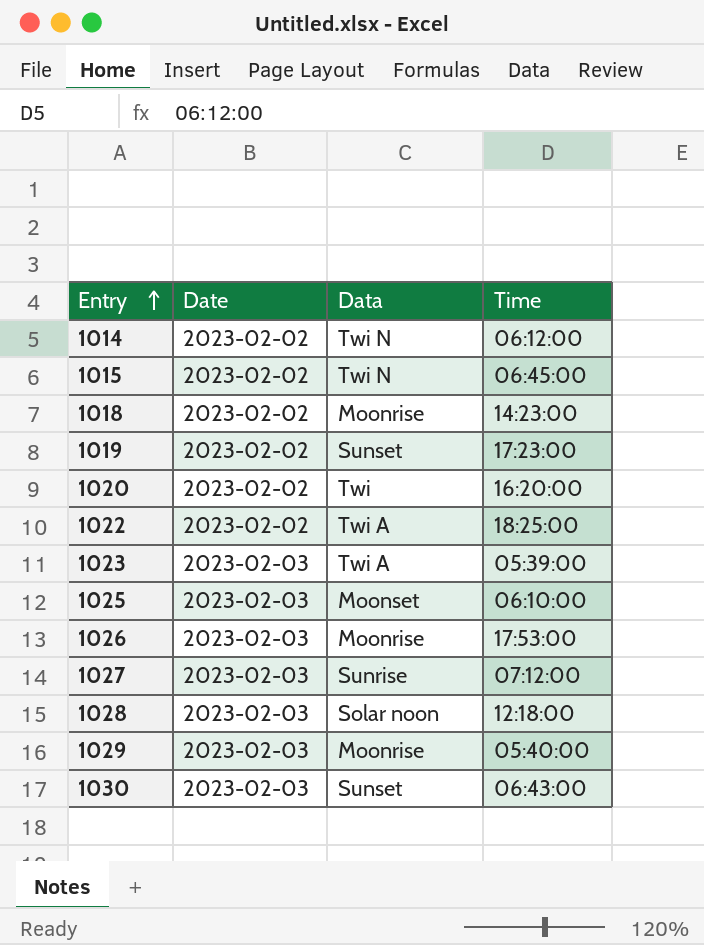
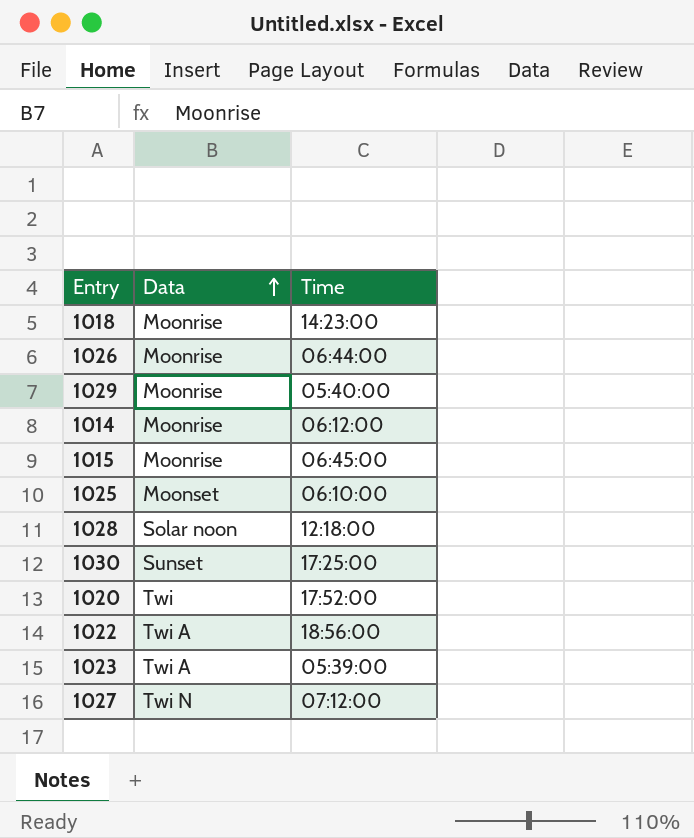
row order: Entry ascending -> Data ascending
column Date | position: 2 -> none
row 1019: 2023-02-02 | Sunset | 17:23:00 -> none
1026 | Time: 17:53:00 -> 06:44:00
1014 | Data: Twi N -> Moonrise
1015 | Data: Twi N -> Moonrise
1030 | Time: 06:43:00 -> 17:25:00
1020 | Time: 16:20:00 -> 17:52:00
1022 | Time: 18:25:00 -> 18:56:00
1027 | Data: Sunrise -> Twi N

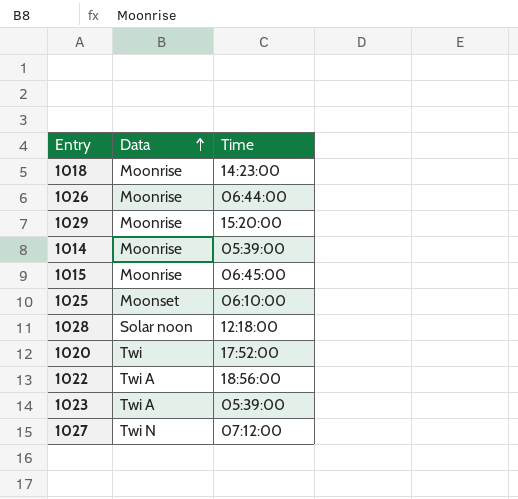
row 1030: Sunset | 17:25:00 -> none
1029 | Time: 05:40:00 -> 15:20:00
1014 | Time: 06:12:00 -> 05:39:00

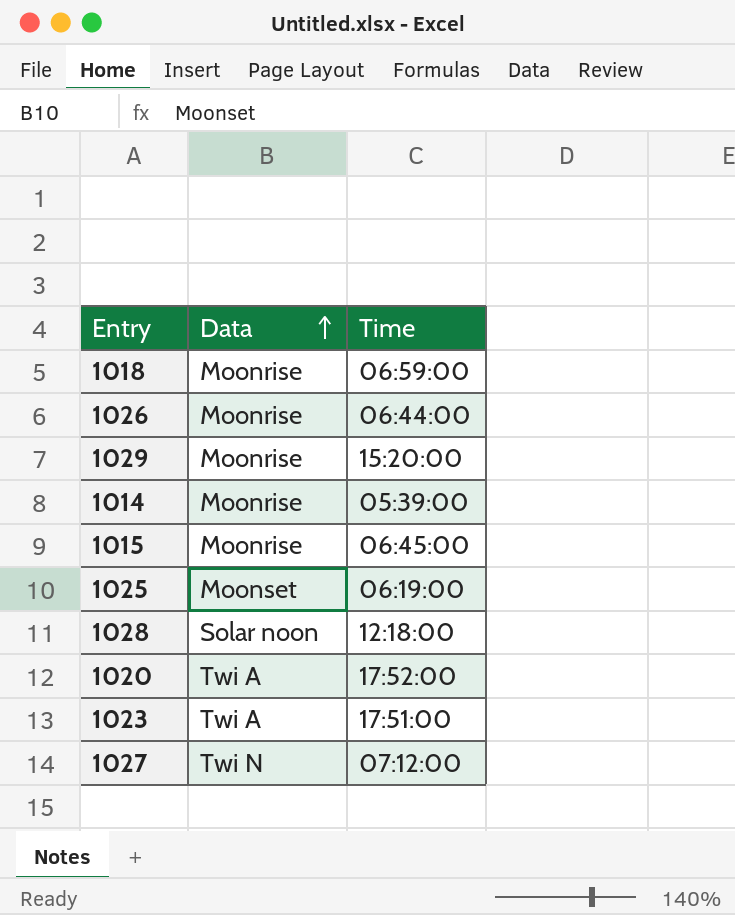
row 1022: Twi A | 18:56:00 -> none
1018 | Time: 14:23:00 -> 06:59:00
1025 | Time: 06:10:00 -> 06:19:00
1020 | Data: Twi -> Twi A
1023 | Time: 05:39:00 -> 17:51:00

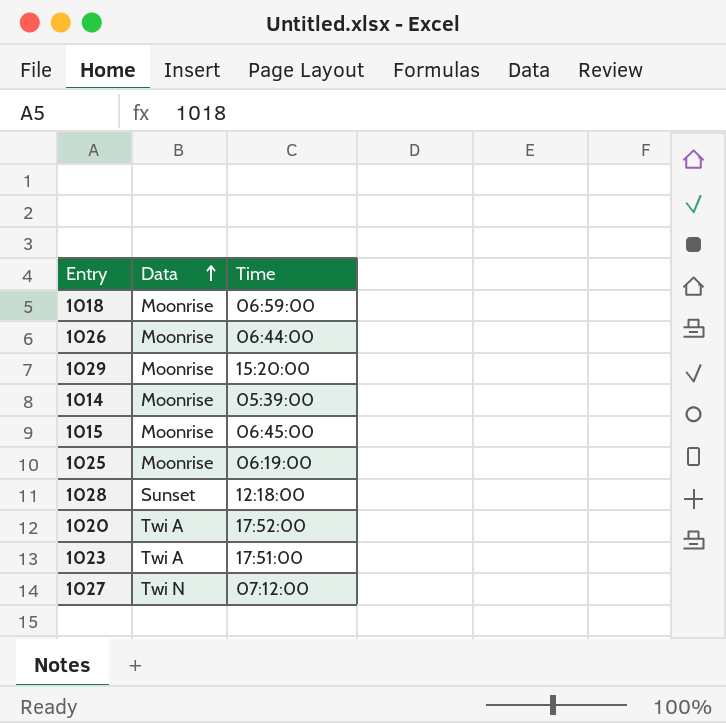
1025 | Data: Moonset -> Moonrise
1028 | Data: Solar noon -> Sunset

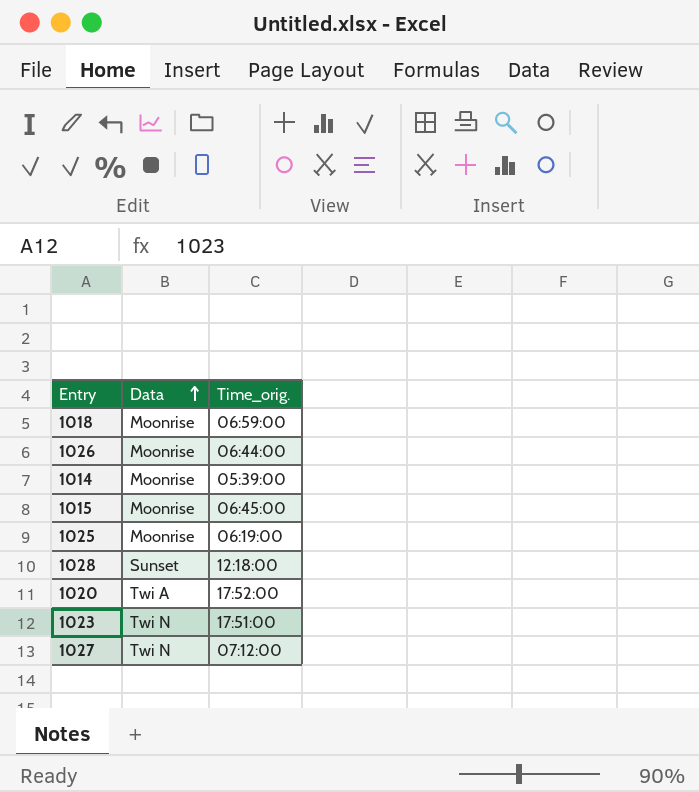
column name: Time -> Time_orig.
row 1029: Moonrise | 15:20:00 -> none
1023 | Data: Twi A -> Twi N

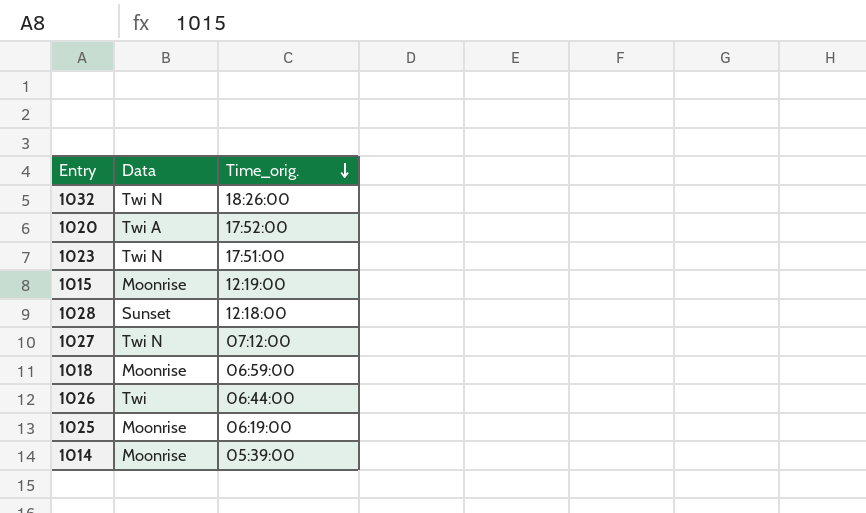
row order: Data ascending -> Time_orig. descending
row 1032: none -> Twi N | 18:26:00
1015 | Time_orig.: 06:45:00 -> 12:19:00
1026 | Data: Moonrise -> Twi

